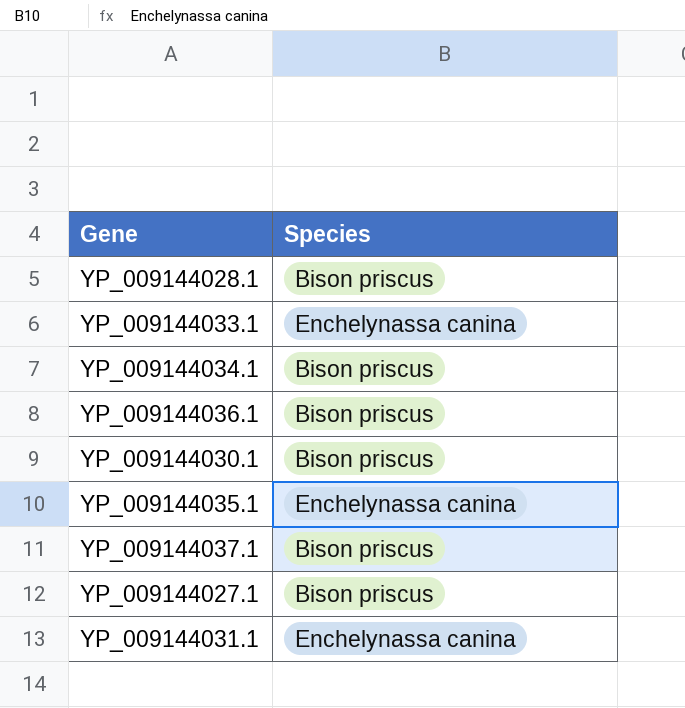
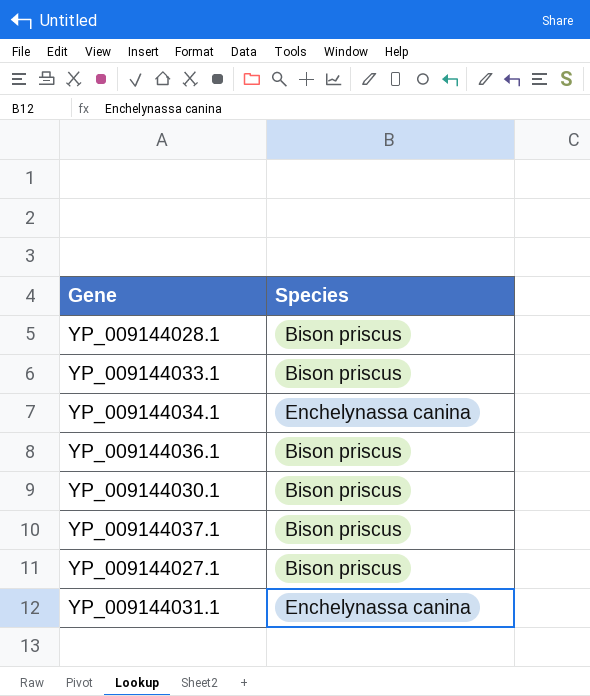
row YP_009144035.1: Enchelynassa canina -> none
YP_009144033.1 | Species: Enchelynassa canina -> Bison priscus
YP_009144034.1 | Species: Bison priscus -> Enchelynassa canina

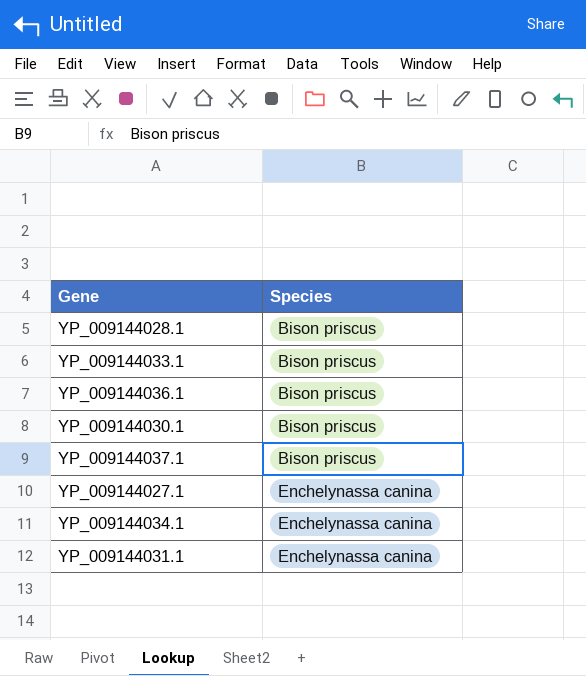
row order: none -> Species ascending
YP_009144027.1 | Species: Bison priscus -> Enchelynassa canina

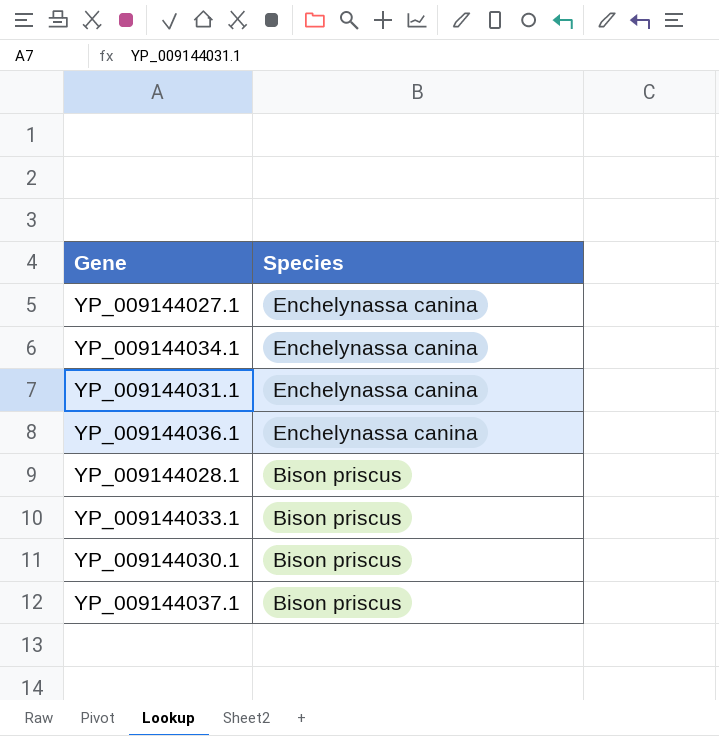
row order: Species ascending -> Species descending
YP_009144036.1 | Species: Bison priscus -> Enchelynassa canina

